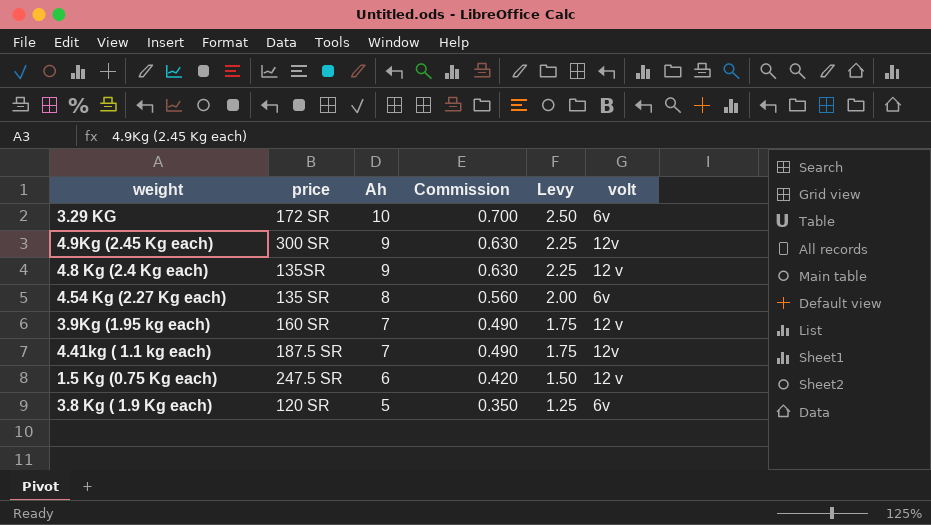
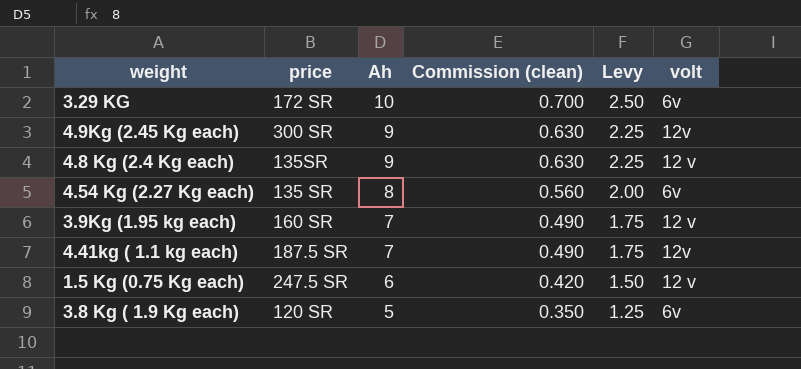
column name: Commission -> Commission (clean)

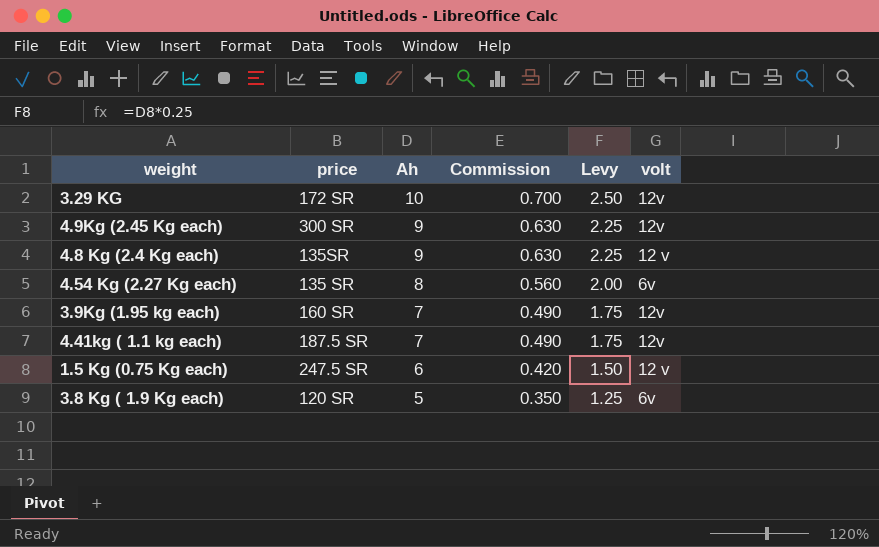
column name: Commission (clean) -> Commission
3.29 KG | volt: 6v -> 12v
3.9Kg (1.95 kg each) | volt: 12 v -> 12v

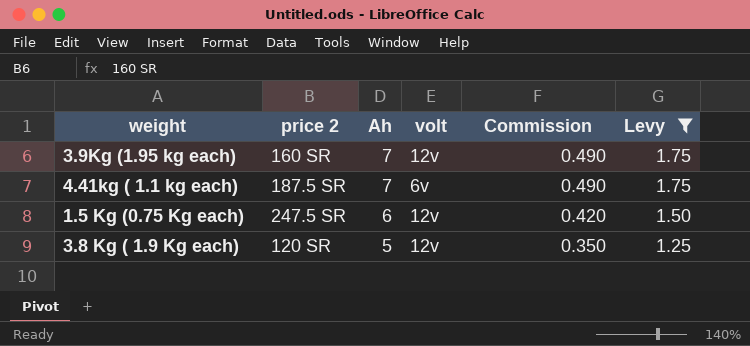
filter: none -> Levy <= 1.75
column name: price -> price 2
column volt | position: 6 -> 4
4.41kg ( 1.1 kg each) | volt: 12v -> 6v
1.5 Kg (0.75 Kg each) | volt: 12 v -> 12v
3.8 Kg ( 1.9 Kg each) | volt: 6v -> 12v

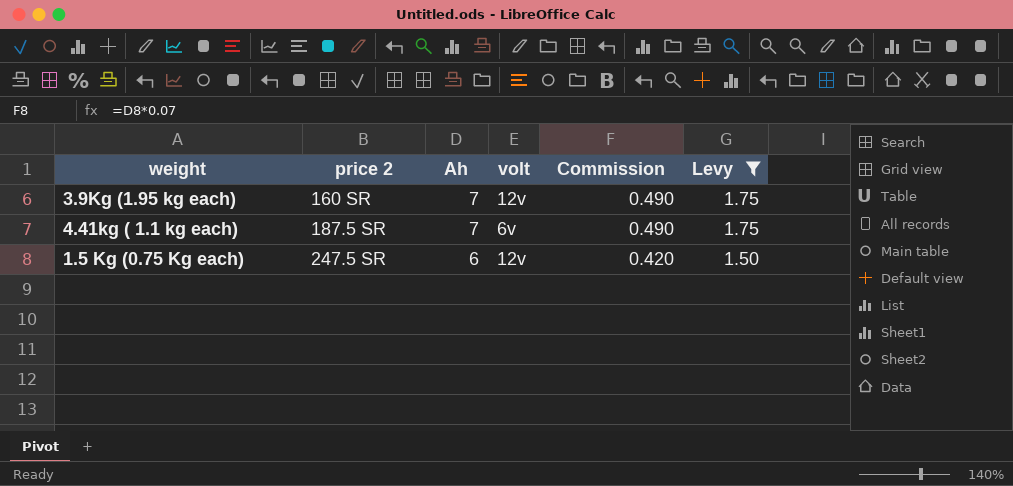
row 3.8 Kg ( 1.9 Kg each): 120 SR | 5 | 12v | 0.350 | 1.25 -> none

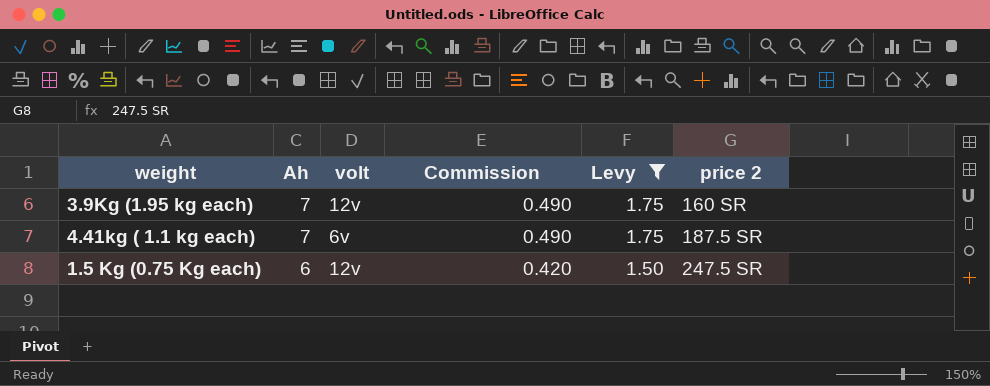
column price 2 | position: 2 -> 6

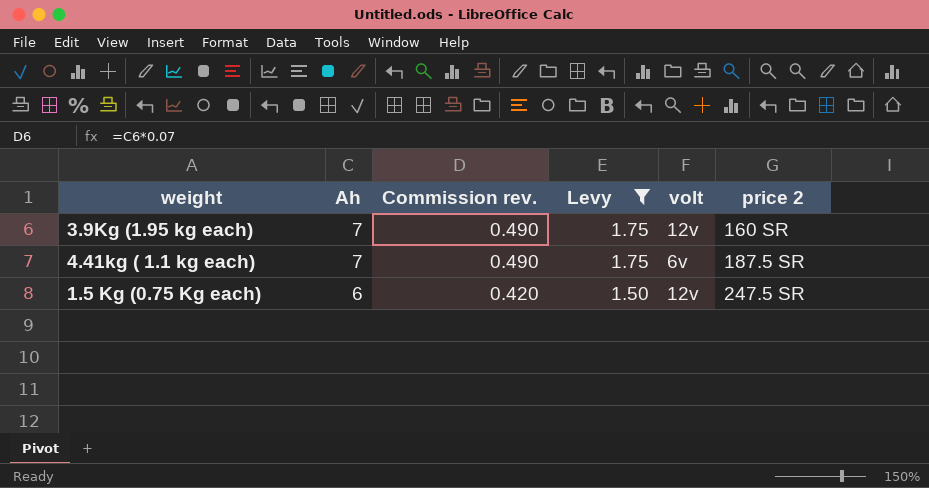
column name: Commission -> Commission rev.
column volt | position: 3 -> 5

